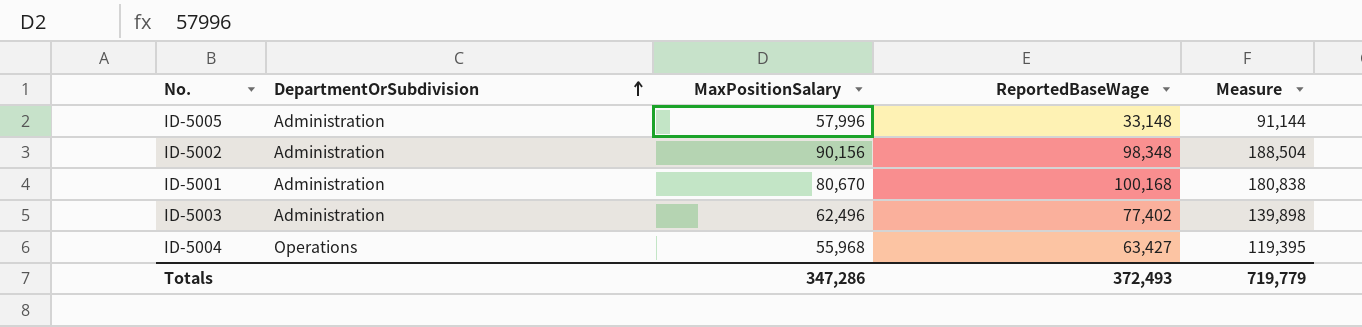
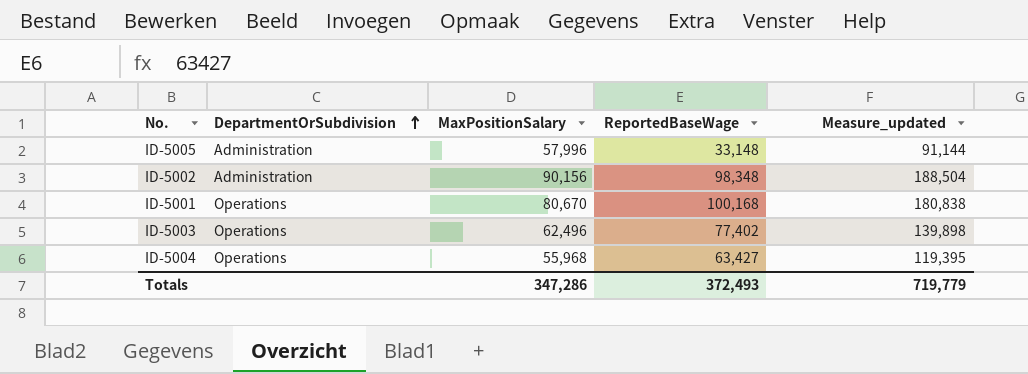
column name: Measure -> Measure_updated
ID-5001 | DepartmentOrSubdivision: Administration -> Operations
ID-5003 | DepartmentOrSubdivision: Administration -> Operations

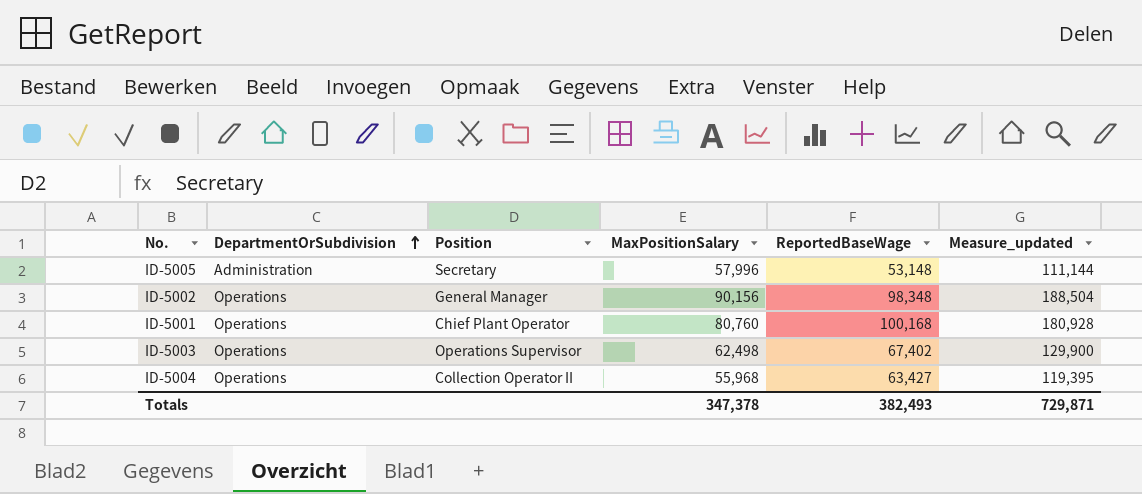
column Position | position: none -> 3
ID-5005 | ReportedBaseWage: 33,148 -> 53,148
ID-5005 | Measure_updated: 91,144 -> 111,144
ID-5002 | DepartmentOrSubdivision: Administration -> Operations
ID-5001 | MaxPositionSalary: 80,670 -> 80,760
ID-5001 | Measure_updated: 180,838 -> 180,928
ID-5003 | MaxPositionSalary: 62,496 -> 62,498
ID-5003 | ReportedBaseWage: 77,402 -> 67,402
ID-5003 | Measure_updated: 139,898 -> 129,900
Totals | MaxPositionSalary: 347,286 -> 347,378
Totals | ReportedBaseWage: 372,493 -> 382,493
Totals | Measure_updated: 719,779 -> 729,871

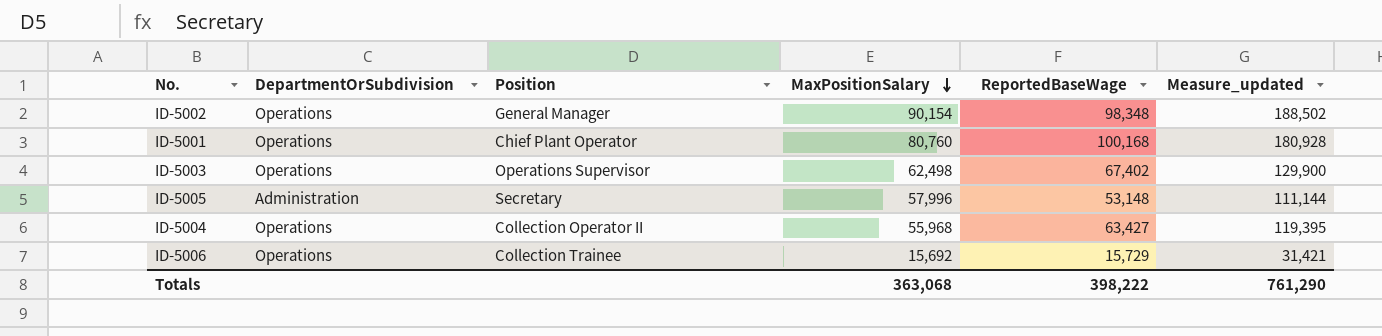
row order: DepartmentOrSubdivision ascending -> MaxPositionSalary descending
ID-5002 | MaxPositionSalary: 90,156 -> 90,154
ID-5002 | Measure_updated: 188,504 -> 188,502
row ID-5006: none -> Operations | Collection Trainee | 15,692 | 15,729 | 31,421
Totals | MaxPositionSalary: 347,378 -> 363,068
Totals | ReportedBaseWage: 382,493 -> 398,222
Totals | Measure_updated: 729,871 -> 761,290

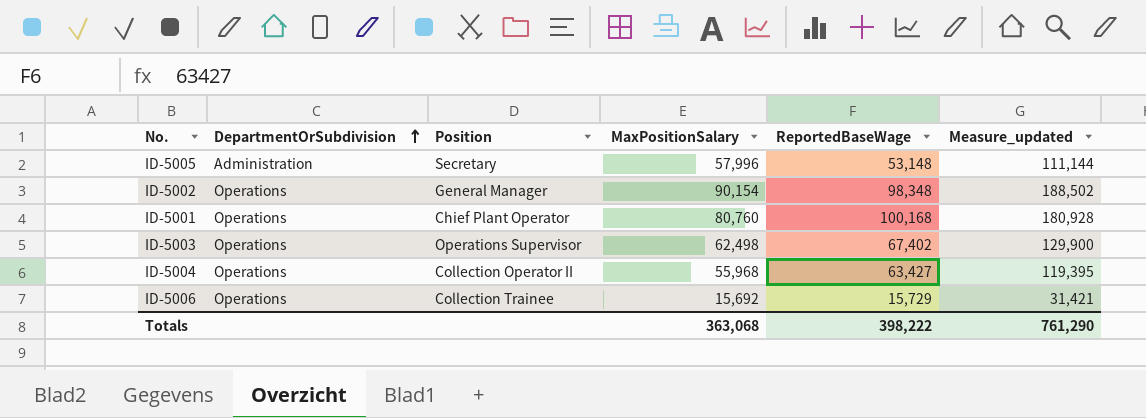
row order: MaxPositionSalary descending -> DepartmentOrSubdivision ascending

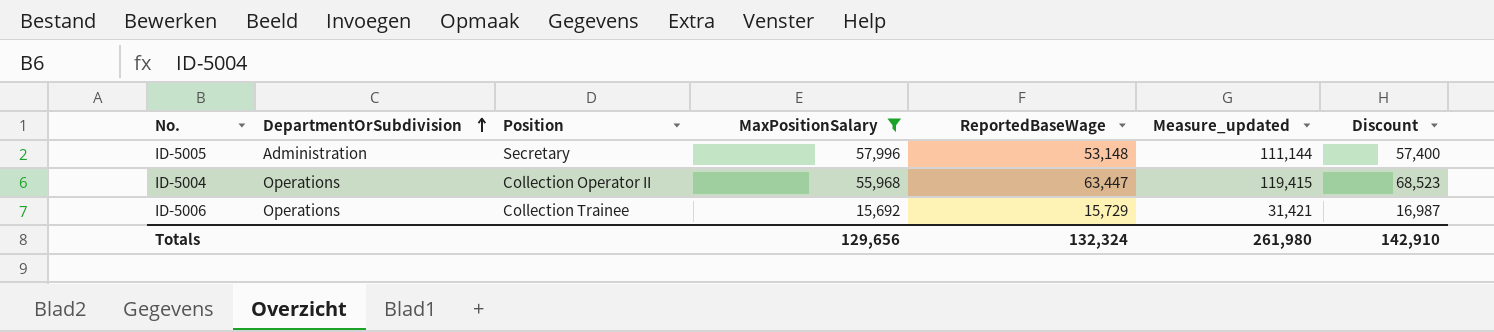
filter: none -> MaxPositionSalary <= 57,996
column Discount | formula: none -> [ReportedBaseWage] * 1.08
ID-5004 | ReportedBaseWage: 63,427 -> 63,447
ID-5004 | Measure_updated: 119,395 -> 119,415
Totals | MaxPositionSalary: 363,068 -> 129,656
Totals | ReportedBaseWage: 398,222 -> 132,324
Totals | Measure_updated: 761,290 -> 261,980

